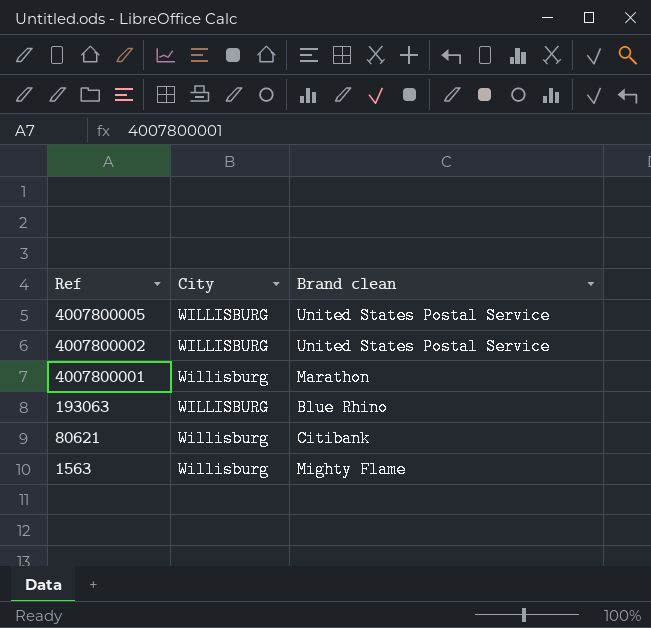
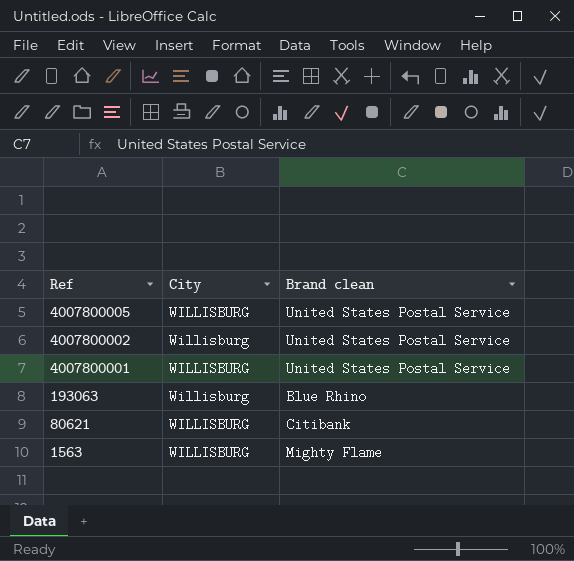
4007800002 | City: WILLISBURG -> Willisburg
4007800001 | City: Willisburg -> WILLISBURG
4007800001 | Brand clean: Marathon -> United States Postal Service
193063 | City: WILLISBURG -> Willisburg
80621 | City: Willisburg -> WILLISBURG
1563 | City: Willisburg -> WILLISBURG

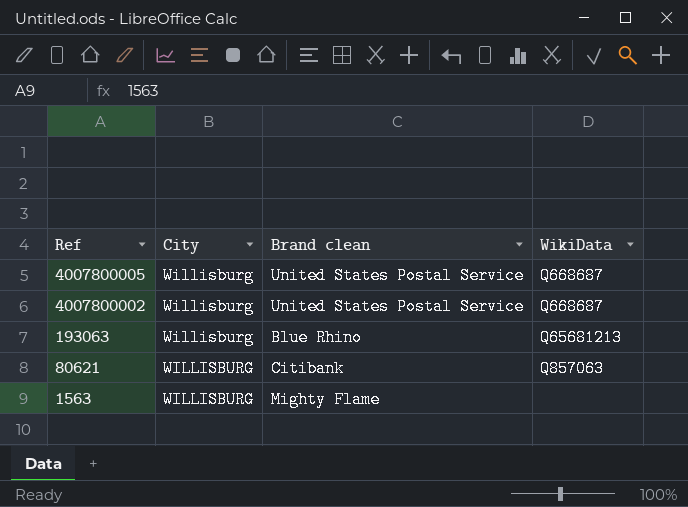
column WikiData | position: none -> 4
row 4007800001: WILLISBURG | United States Postal Service -> none
4007800005 | City: WILLISBURG -> Willisburg

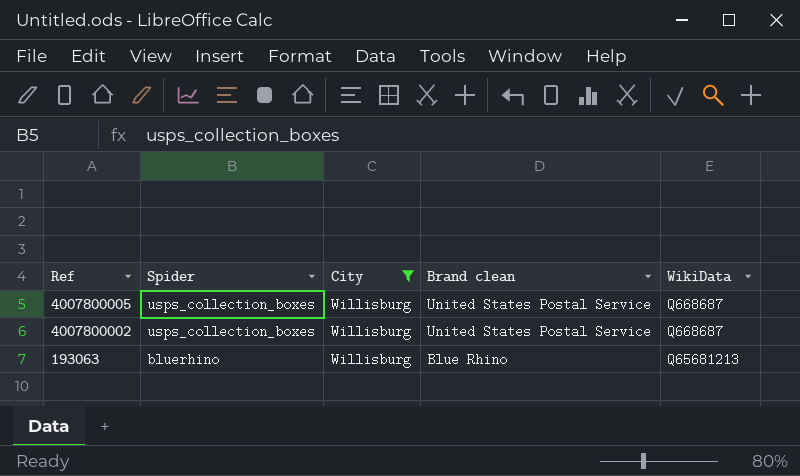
filter: none -> City = Willisburg
column Spider | position: none -> 2

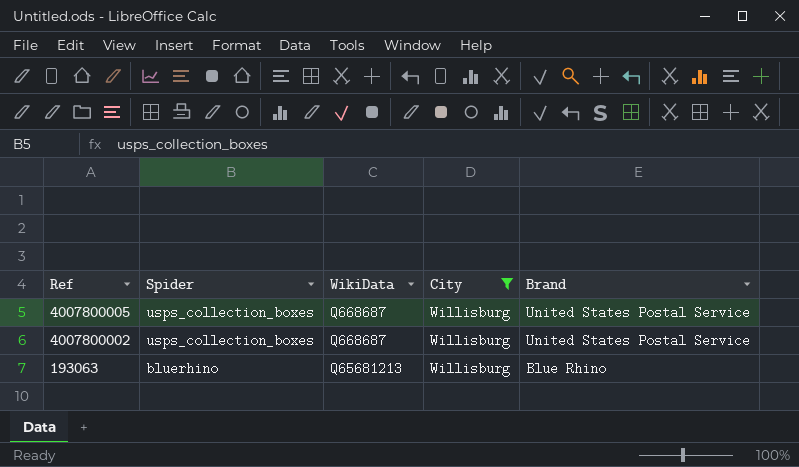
column WikiData | position: 5 -> 3
column name: Brand clean -> Brand

